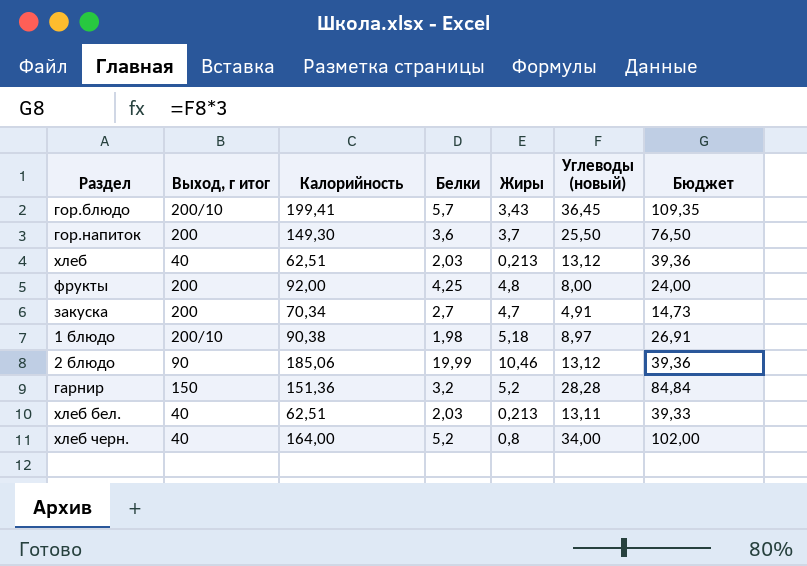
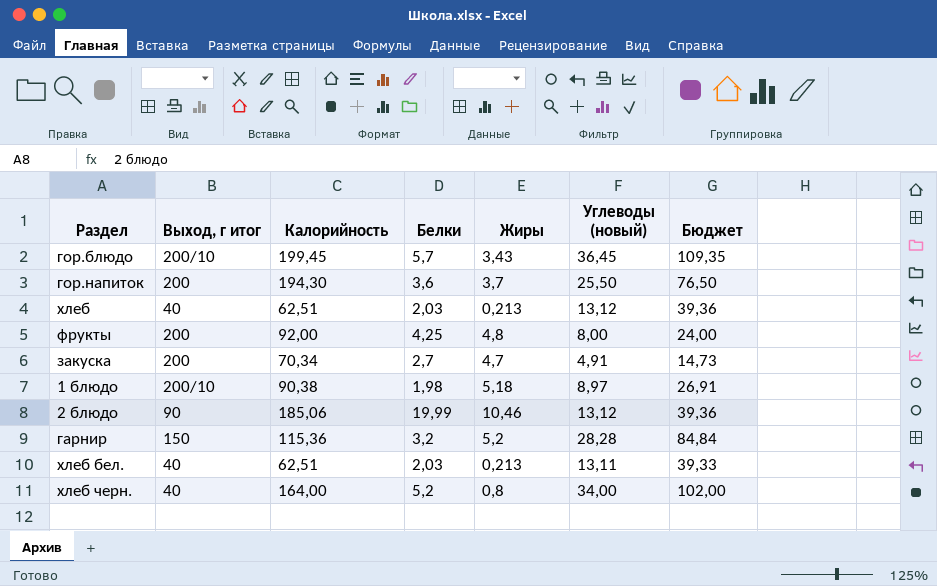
гор.блюдо | Калорийность: 199,41 -> 199,45
гор.напиток | Калорийность: 149,30 -> 194,30
гарнир | Калорийность: 151,36 -> 115,36

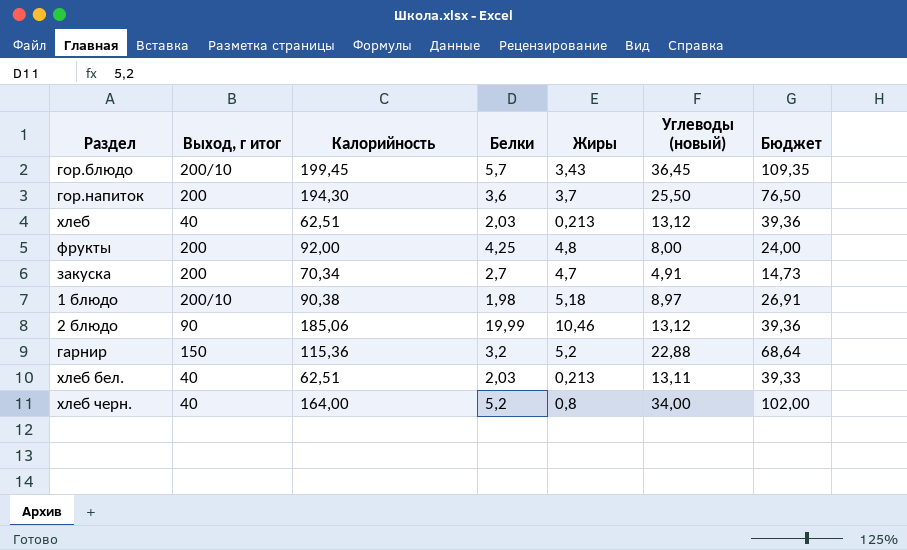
гарнир | Углеводы (новый): 28,28 -> 22,88
гарнир | Бюджет: 84,84 -> 68,64

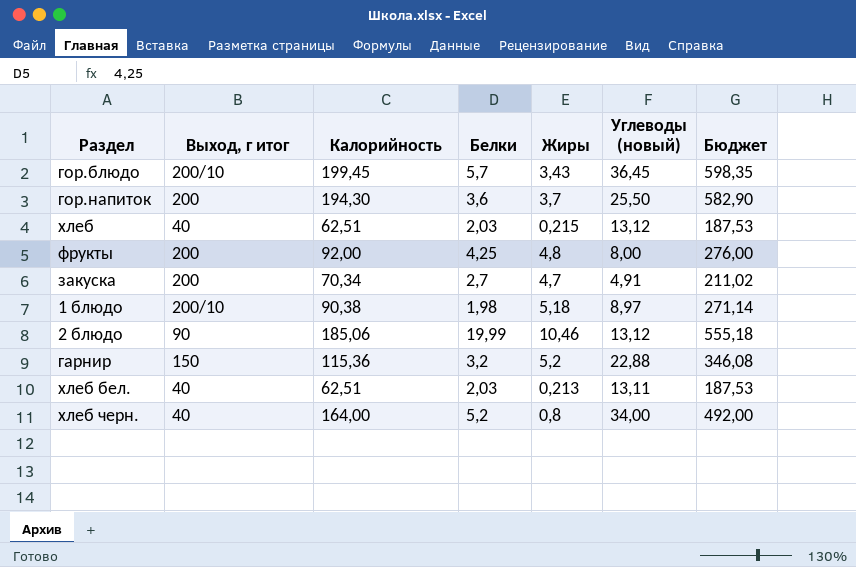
column Бюджет | formula: [Углеводы (новый)] * 3 -> [Калорийность] * 3
хлеб | Жиры: 0,213 -> 0,215

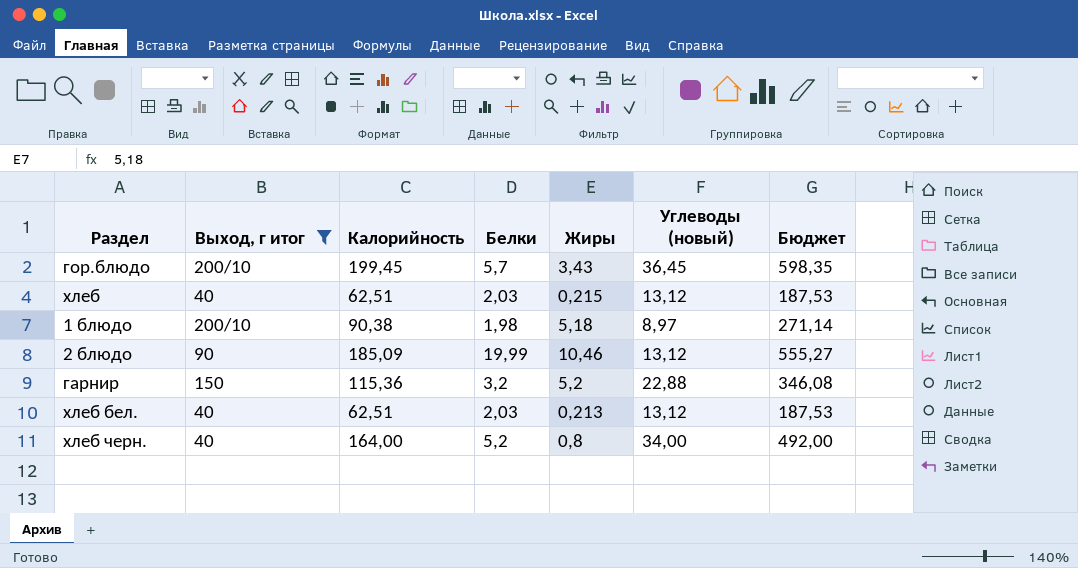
filter: none -> Выход, г итог != 200
2 блюдо | Калорийность: 185,06 -> 185,09
2 блюдо | Бюджет: 555,18 -> 555,27
хлеб бел. | Углеводы (новый): 13,11 -> 13,12

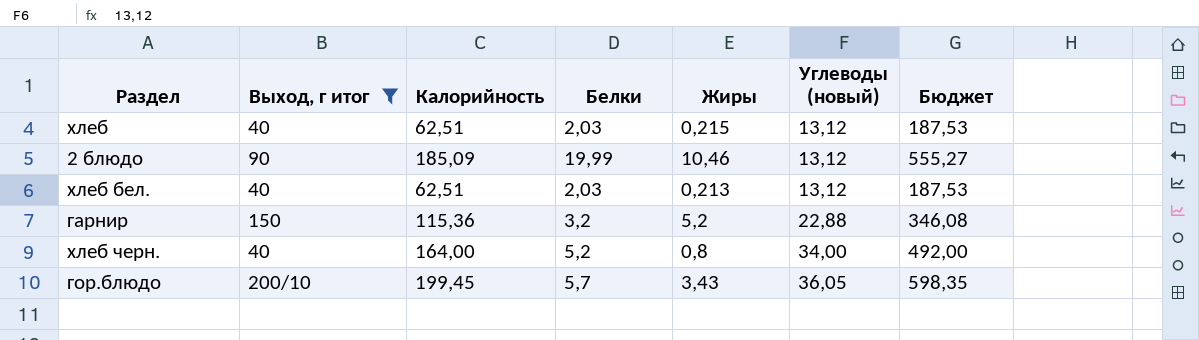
row order: none -> Углеводы (новый) ascending
row 1 блюдо: 200/10 | 90,38 | 1,98 | 5,18 | 8,97 | 271,14 -> none
гор.блюдо | Углеводы (новый): 36,45 -> 36,05

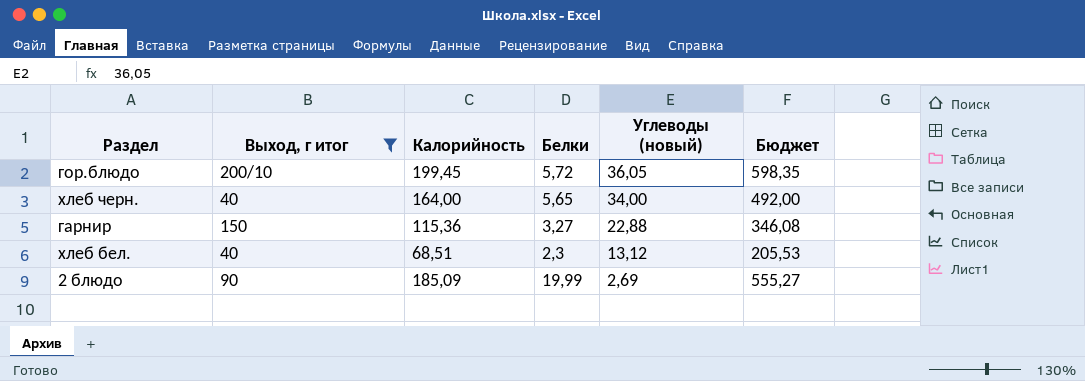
row order: Углеводы (новый) ascending -> Углеводы (новый) descending
column Жиры | position: 5 -> none
row хлеб: 40 | 62,51 | 2,03 | 0,215 | 13,12 | 187,53 -> none
гор.блюдо | Белки: 5,7 -> 5,72
хлеб черн. | Белки: 5,2 -> 5,65
гарнир | Белки: 3,2 -> 3,27
хлеб бел. | Калорийность: 62,51 -> 68,51
хлеб бел. | Белки: 2,03 -> 2,3
хлеб бел. | Бюджет: 187,53 -> 205,53
2 блюдо | Углеводы (новый): 13,12 -> 2,69

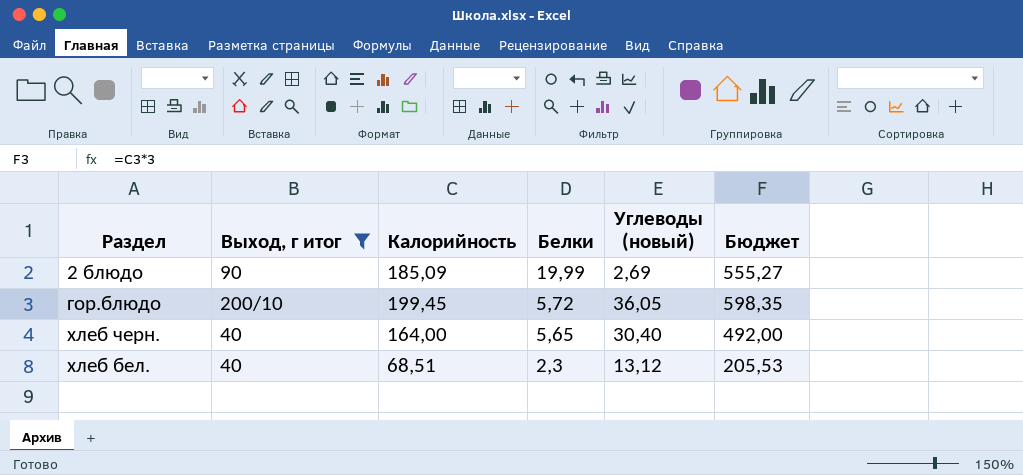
row order: Углеводы (новый) descending -> Белки descending
row гарнир: 150 | 115,36 | 3,27 | 22,88 | 346,08 -> none
хлеб черн. | Углеводы (новый): 34,00 -> 30,40

